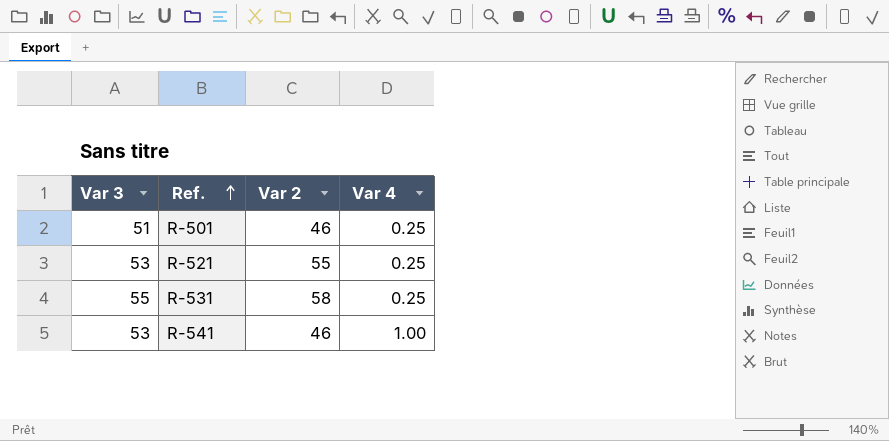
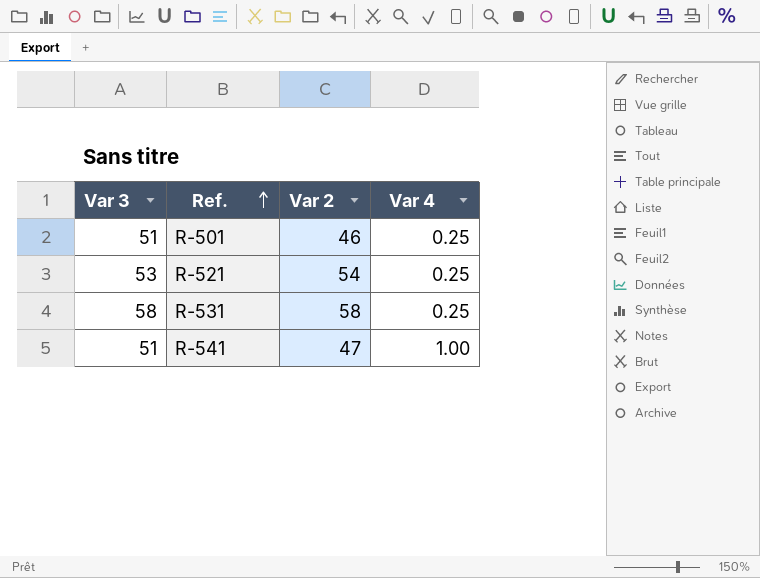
R-521 | Var 2: 55 -> 54
R-531 | Var 3: 55 -> 58
R-541 | Var 3: 53 -> 51
R-541 | Var 2: 46 -> 47

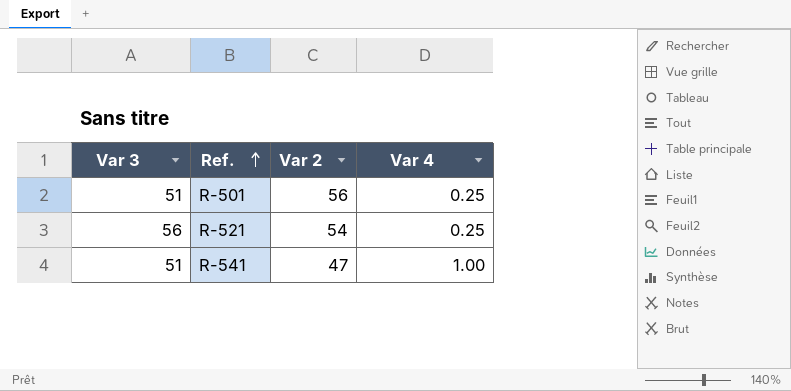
row R-531: 58 | 58 | 0.25 -> none
R-501 | Var 2: 46 -> 56
R-521 | Var 3: 53 -> 56

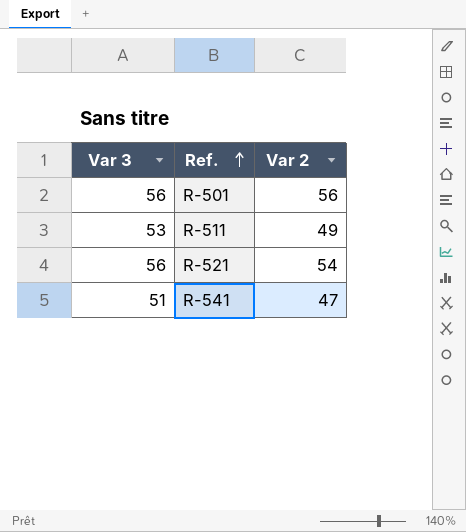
column Var 4 | position: 4 -> none
R-501 | Var 3: 51 -> 56
row R-511: none -> 53 | 49

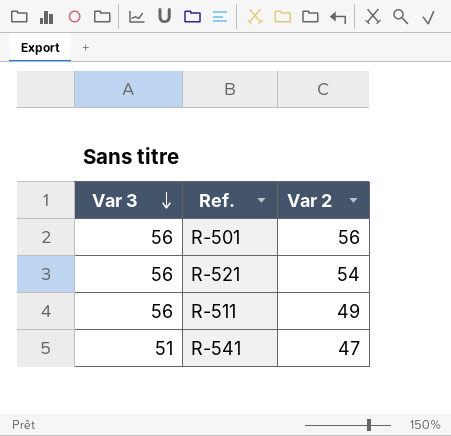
row order: Ref. ascending -> Var 3 descending
R-511 | Var 3: 53 -> 56

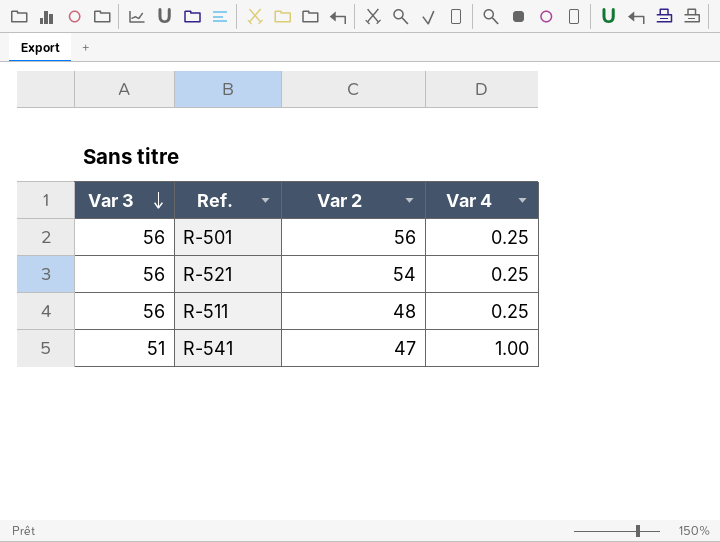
column Var 4 | position: none -> 4
R-511 | Var 2: 49 -> 48

